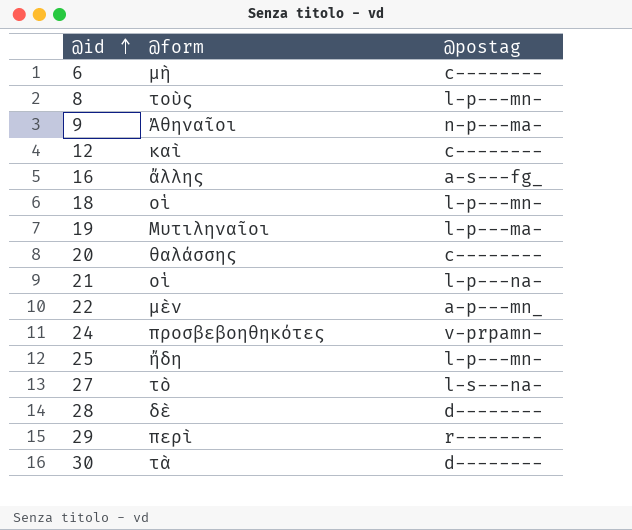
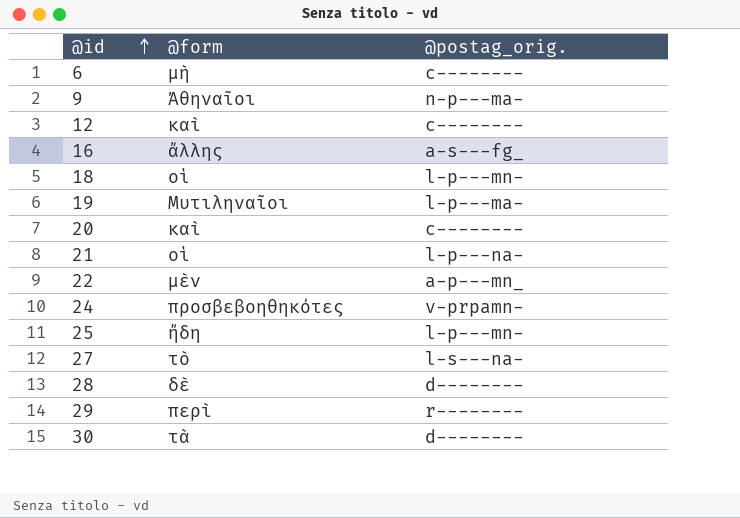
column name: @postag -> @postag_orig.
row 8: τοὺς | l-p---mn- -> none
20 | @form: θαλάσσης -> καὶ

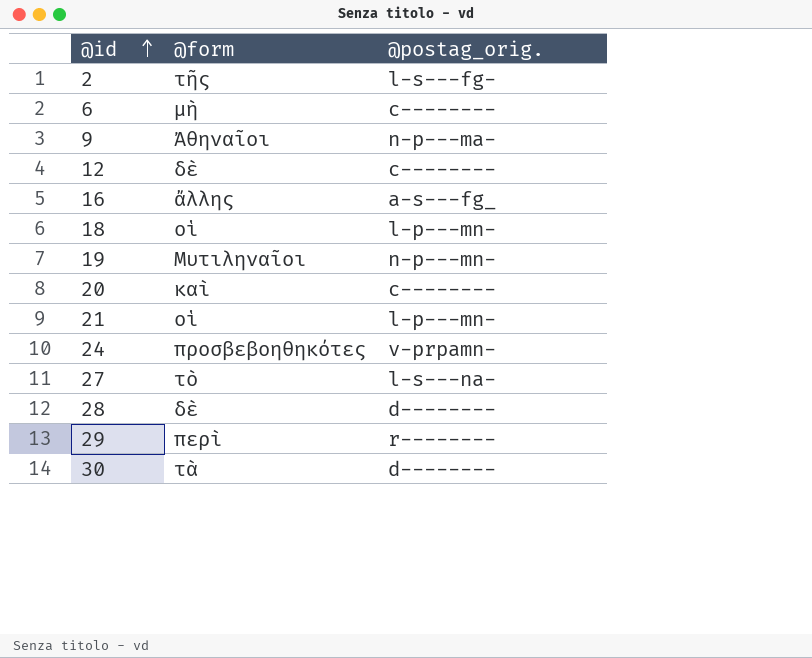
row 22: μὲν | a-p---mn_ -> none
row 25: ἤδη | l-p---mn- -> none
row 2: none -> τῆς | l-s---fg-
12 | @form: καὶ -> δὲ
19 | @postag_orig.: l-p---ma- -> n-p---mn-
21 | @postag_orig.: l-p---na- -> l-p---mn-

